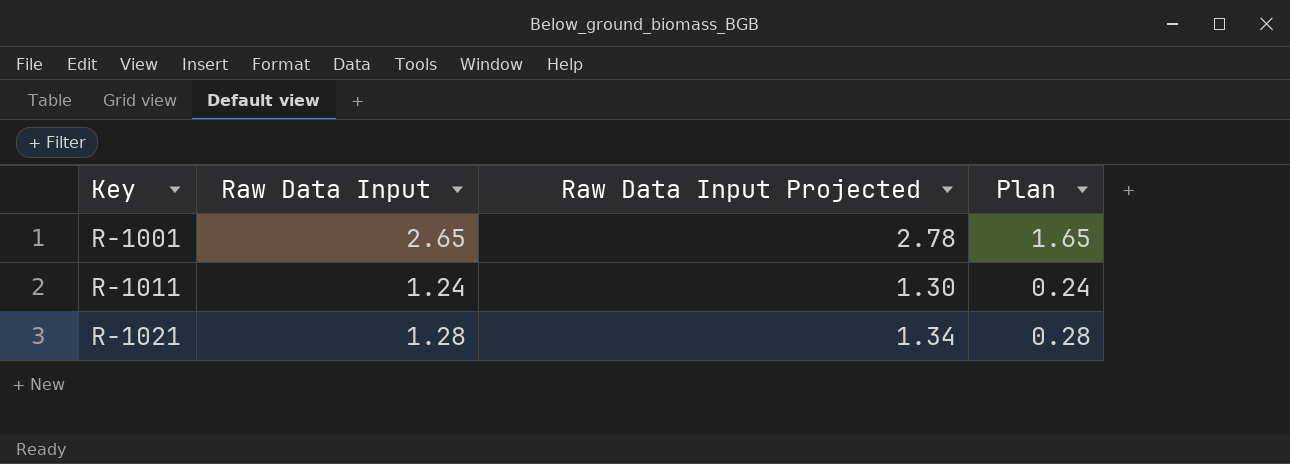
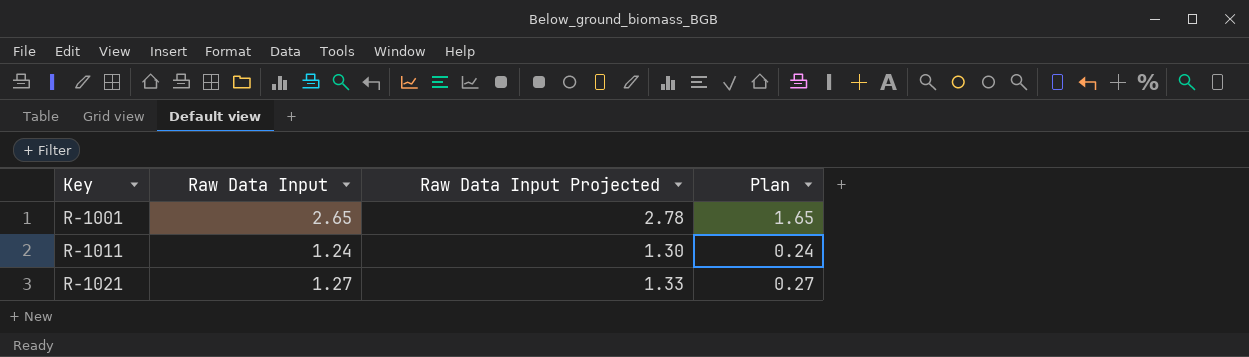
R-1021 | Raw Data Input: 1.28 -> 1.27
R-1021 | Raw Data Input Projected: 1.34 -> 1.33
R-1021 | Plan: 0.28 -> 0.27

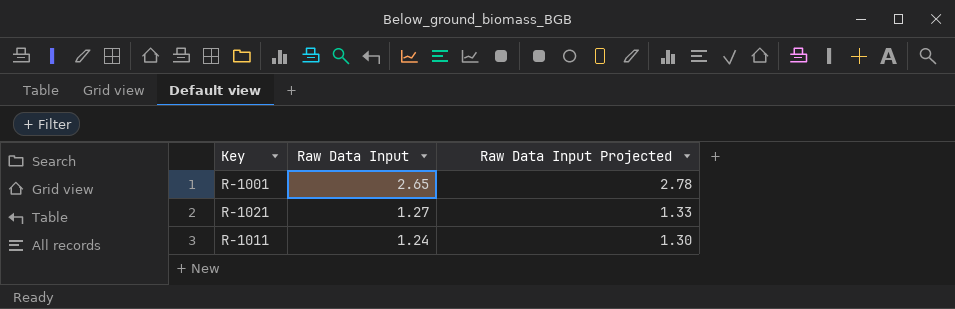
row order: Key ascending -> Raw Data Input descending
column Plan | formula: [Raw Data Input] - 1 -> none

